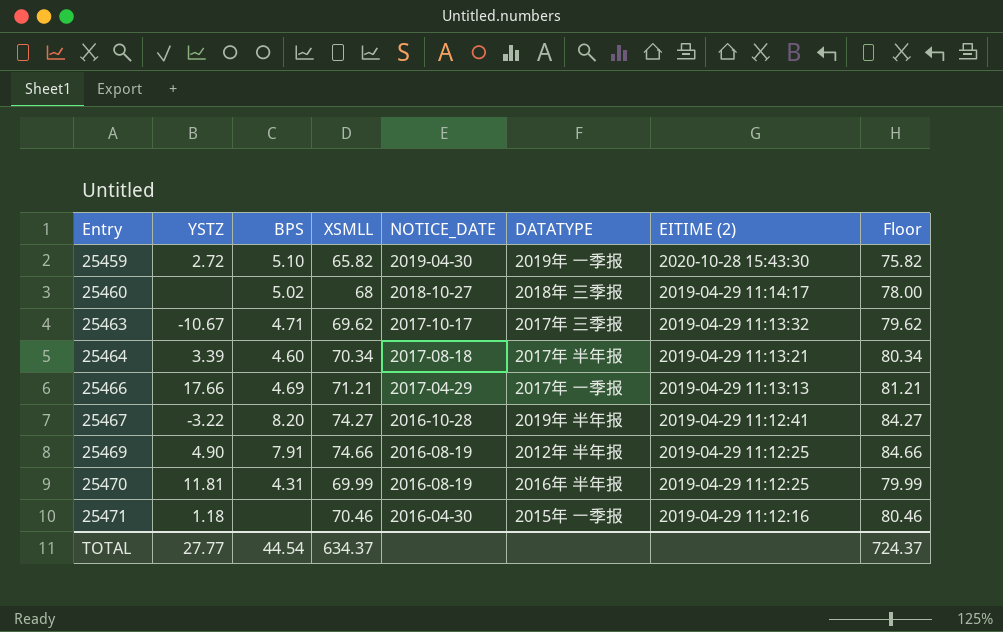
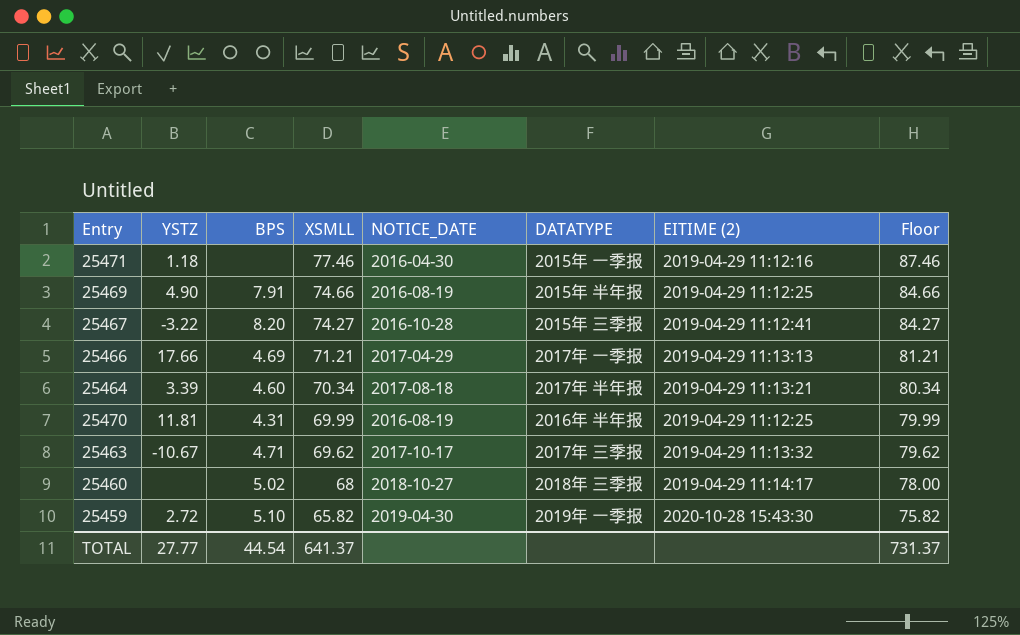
row order: Entry ascending -> XSMLL descending
25471 | XSMLL: 70.46 -> 77.46
25471 | Floor: 80.46 -> 87.46
25469 | DATATYPE: 2012年 半年报 -> 2015年 半年报
25467 | DATATYPE: 2019年 半年报 -> 2015年 三季报
TOTAL | XSMLL: 634.37 -> 641.37
TOTAL | Floor: 724.37 -> 731.37

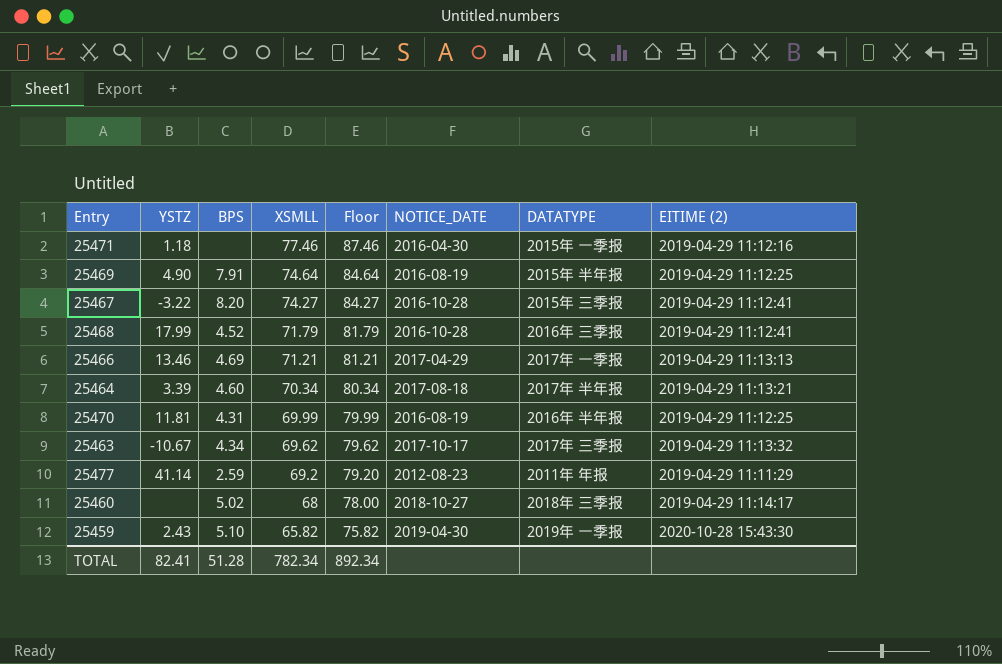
column Floor | position: 8 -> 5
25469 | XSMLL: 74.66 -> 74.64
25469 | Floor: 84.66 -> 84.64
row 25468: none -> 17.99 | 4.52 | 71.79 | 81.79 | 2016-10-28 | 2016年 三季报 | 2019-04-29 11:12:41
25466 | YSTZ: 17.66 -> 13.46
25463 | BPS: 4.71 -> 4.34
row 25477: none -> 41.14 | 2.59 | 69.2 | 79.20 | 2012-08-23 | 2011年 年报 | 2019-04-29 11:11:29
25459 | YSTZ: 2.72 -> 2.43
TOTAL | YSTZ: 27.77 -> 82.41
TOTAL | BPS: 44.54 -> 51.28
TOTAL | XSMLL: 641.37 -> 782.34
TOTAL | Floor: 731.37 -> 892.34

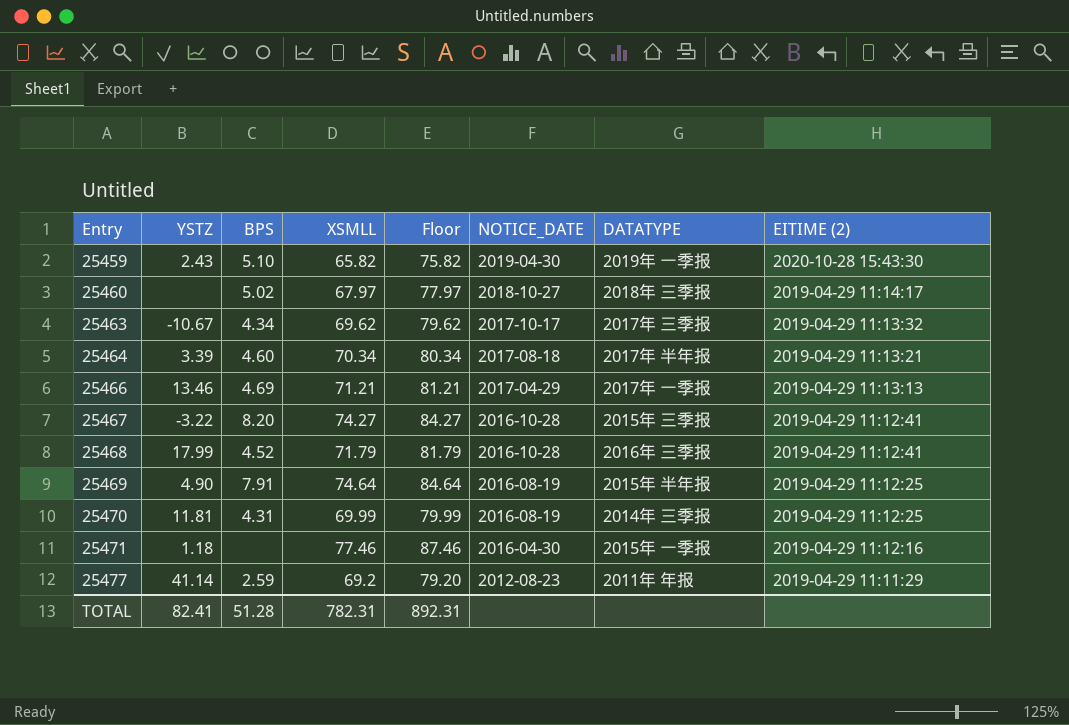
row order: XSMLL descending -> Entry ascending
25460 | XSMLL: 68 -> 67.97
25460 | Floor: 78.00 -> 77.97
25470 | DATATYPE: 2016年 半年报 -> 2014年 三季报
TOTAL | XSMLL: 782.34 -> 782.31
TOTAL | Floor: 892.34 -> 892.31

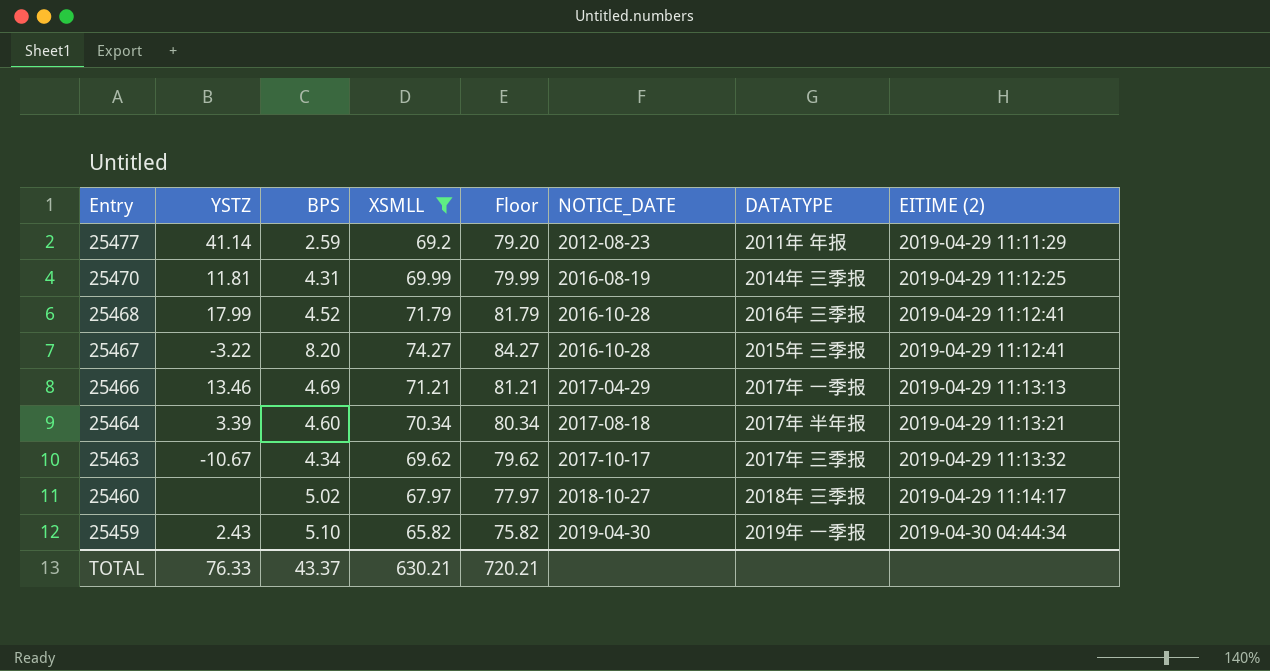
filter: none -> XSMLL <= 74.27
row order: Entry ascending -> Entry descending
25459 | EITIME (2): 2020-10-28 15:43:30 -> 2019-04-30 04:44:34
TOTAL | YSTZ: 82.41 -> 76.33
TOTAL | BPS: 51.28 -> 43.37
TOTAL | XSMLL: 782.31 -> 630.21
TOTAL | Floor: 892.31 -> 720.21

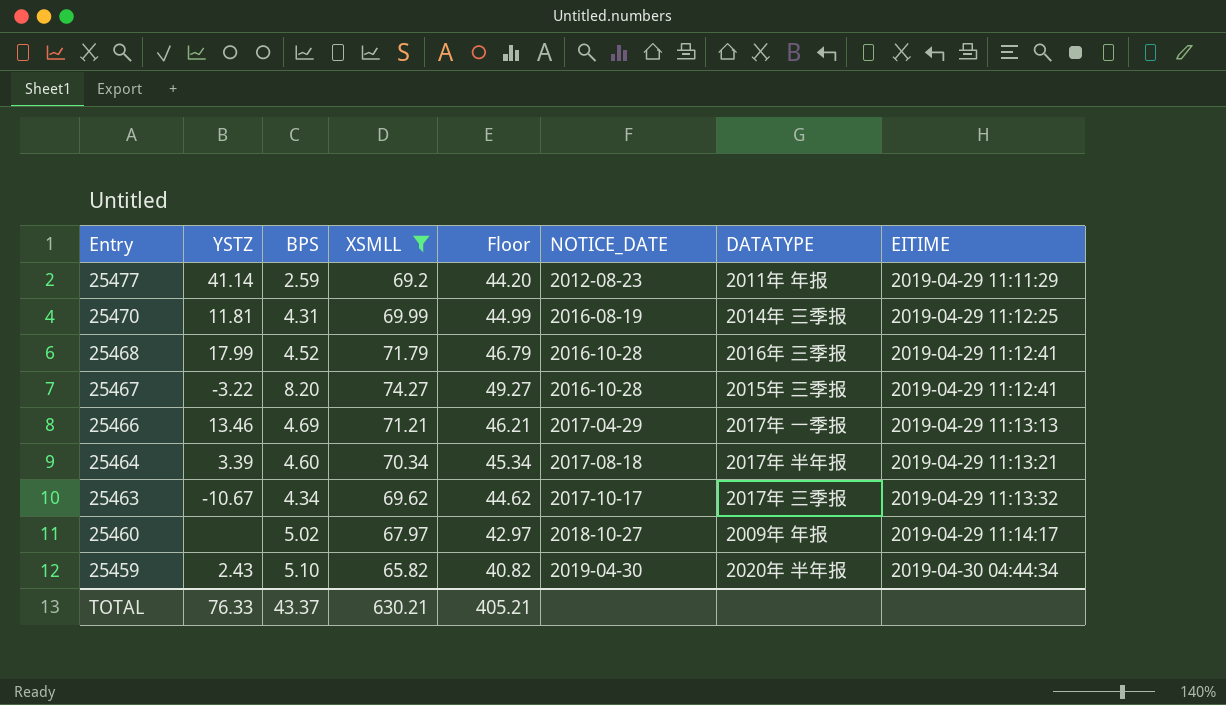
column Floor | formula: [XSMLL] + 10 -> [XSMLL] - 25
column name: EITIME (2) -> EITIME
25460 | DATATYPE: 2018年 三季报 -> 2009年 年报
25459 | DATATYPE: 2019年 一季报 -> 2020年 半年报
TOTAL | Floor: 720.21 -> 405.21

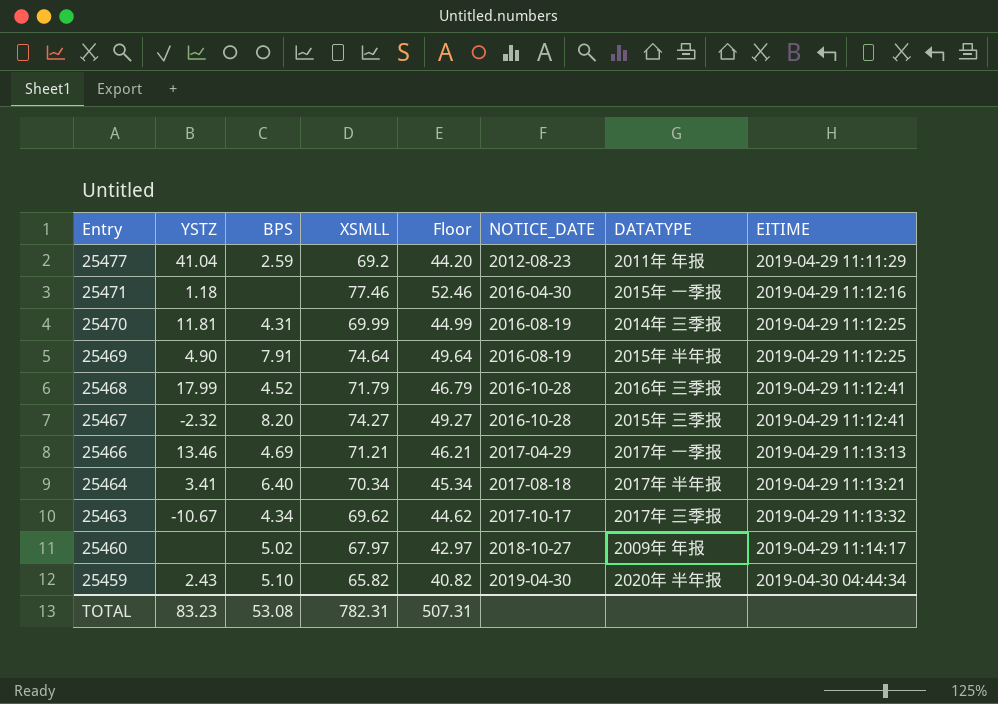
filter: XSMLL <= 74.27 -> none
25477 | YSTZ: 41.14 -> 41.04
25467 | YSTZ: -3.22 -> -2.32
25464 | YSTZ: 3.39 -> 3.41
25464 | BPS: 4.60 -> 6.40
TOTAL | YSTZ: 76.33 -> 83.23
TOTAL | BPS: 43.37 -> 53.08
TOTAL | XSMLL: 630.21 -> 782.31
TOTAL | Floor: 405.21 -> 507.31

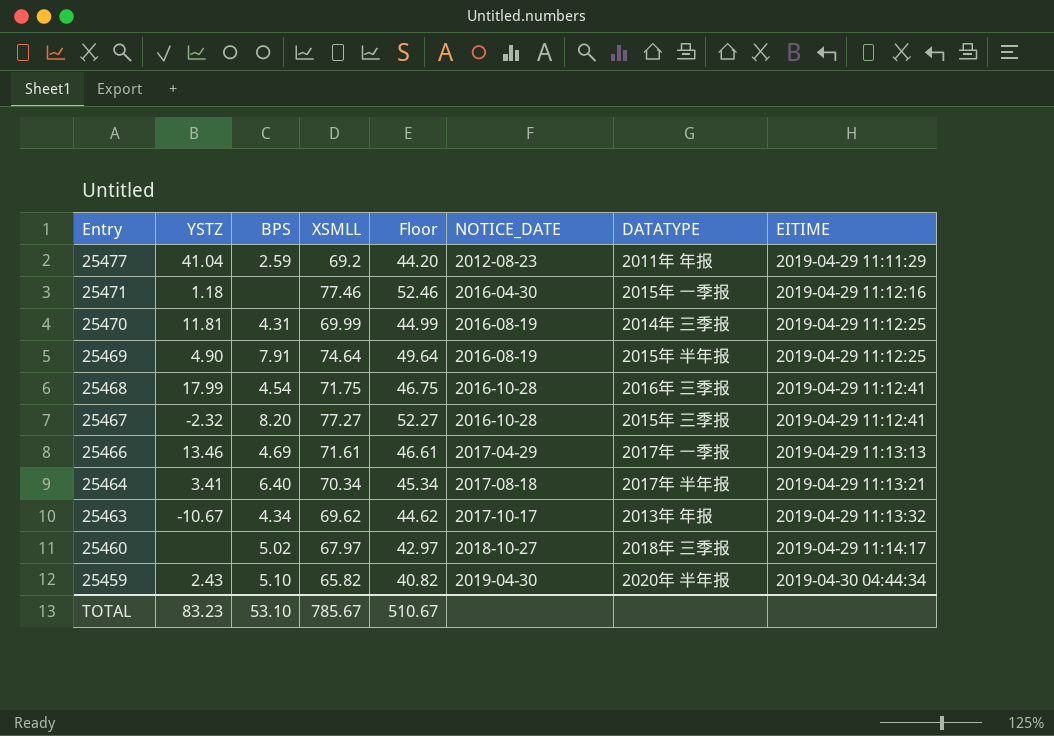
25468 | BPS: 4.52 -> 4.54
25468 | XSMLL: 71.79 -> 71.75
25468 | Floor: 46.79 -> 46.75
25467 | XSMLL: 74.27 -> 77.27
25467 | Floor: 49.27 -> 52.27
25466 | XSMLL: 71.21 -> 71.61
25466 | Floor: 46.21 -> 46.61
25463 | DATATYPE: 2017年 三季报 -> 2013年 年报
25460 | DATATYPE: 2009年 年报 -> 2018年 三季报
TOTAL | BPS: 53.08 -> 53.10
TOTAL | XSMLL: 782.31 -> 785.67
TOTAL | Floor: 507.31 -> 510.67

